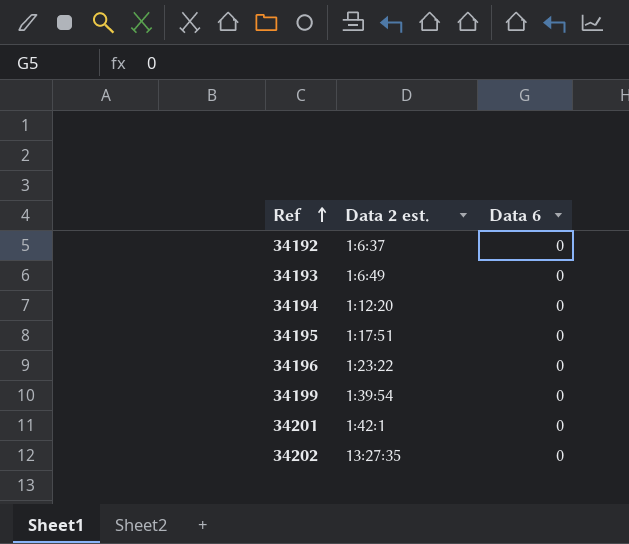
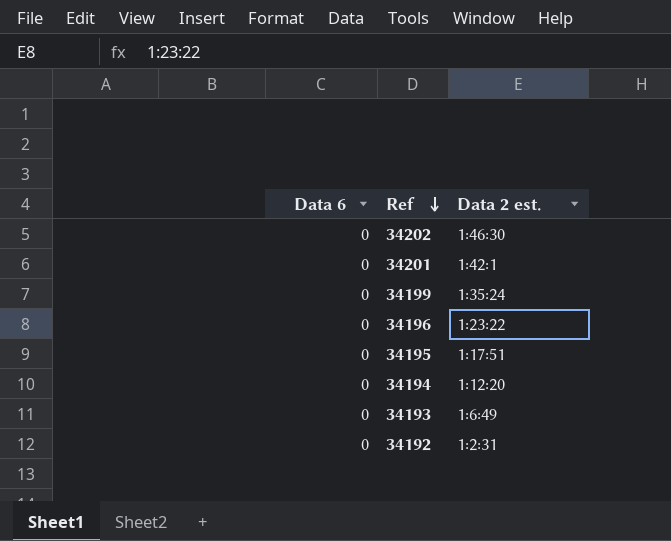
row order: Ref ascending -> Ref descending
column Data 6 | position: 3 -> 1
34202 | Data 2 est.: 13:27:35 -> 1:46:30
34199 | Data 2 est.: 1:39:54 -> 1:35:24
34192 | Data 2 est.: 1:6:37 -> 1:2:31

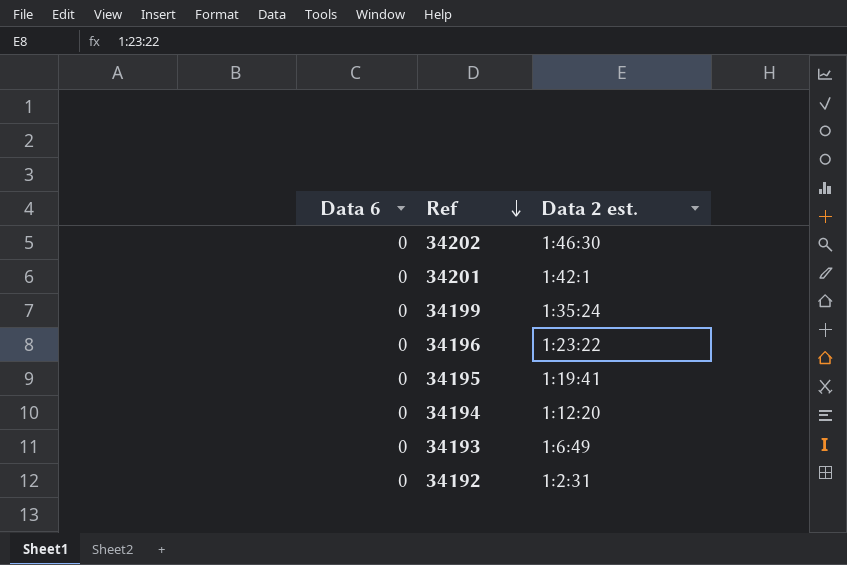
34195 | Data 2 est.: 1:17:51 -> 1:19:41

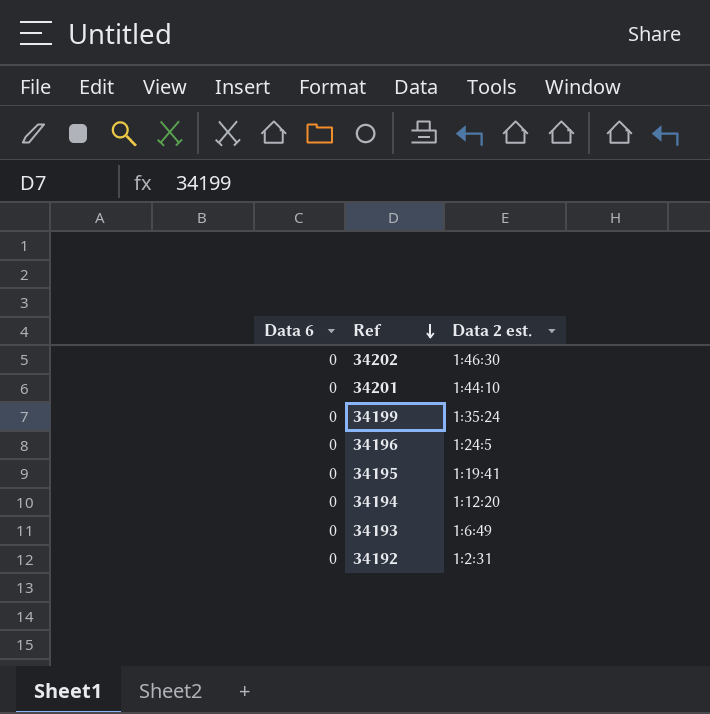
34201 | Data 2 est.: 1:42:1 -> 1:44:10
34196 | Data 2 est.: 1:23:22 -> 1:24:5

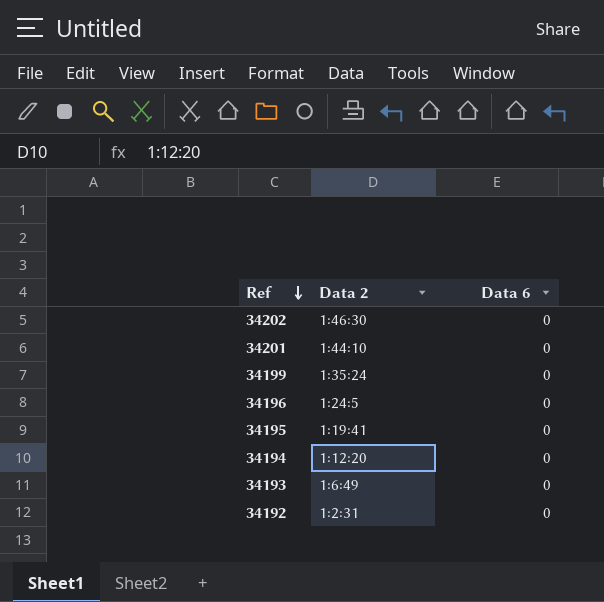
column name: Data 2 est. -> Data 2
column Data 6 | position: 1 -> 3

